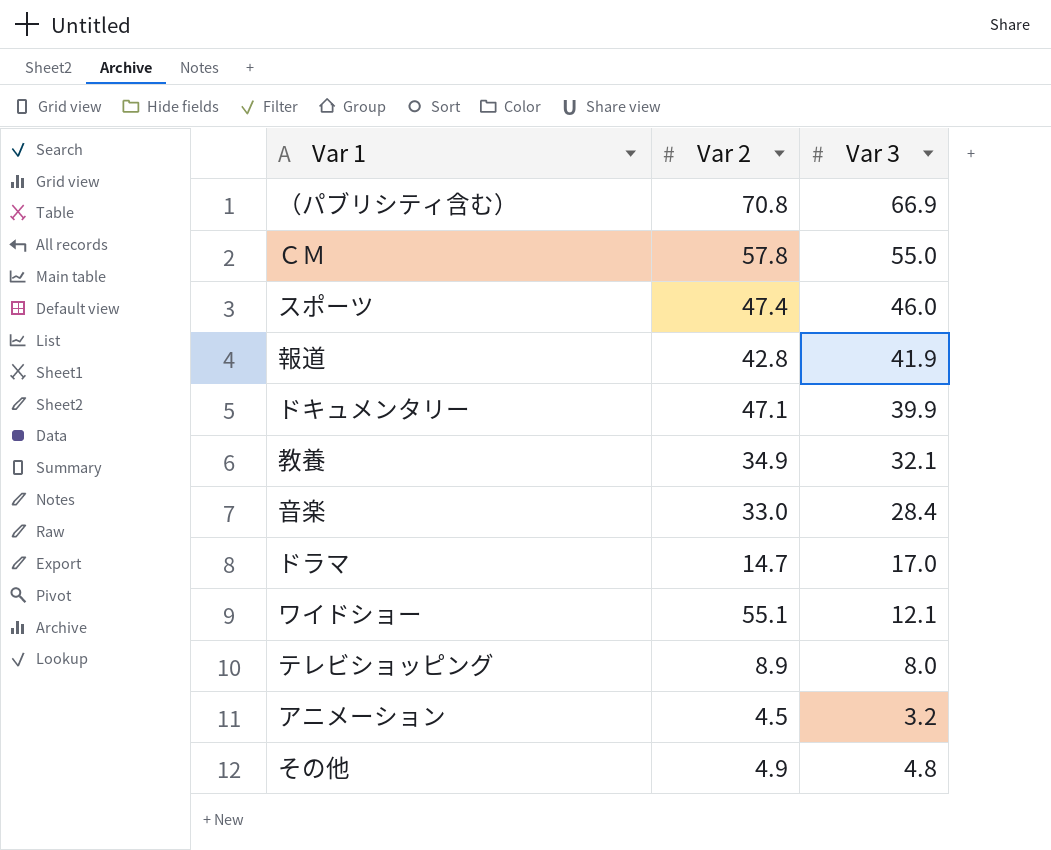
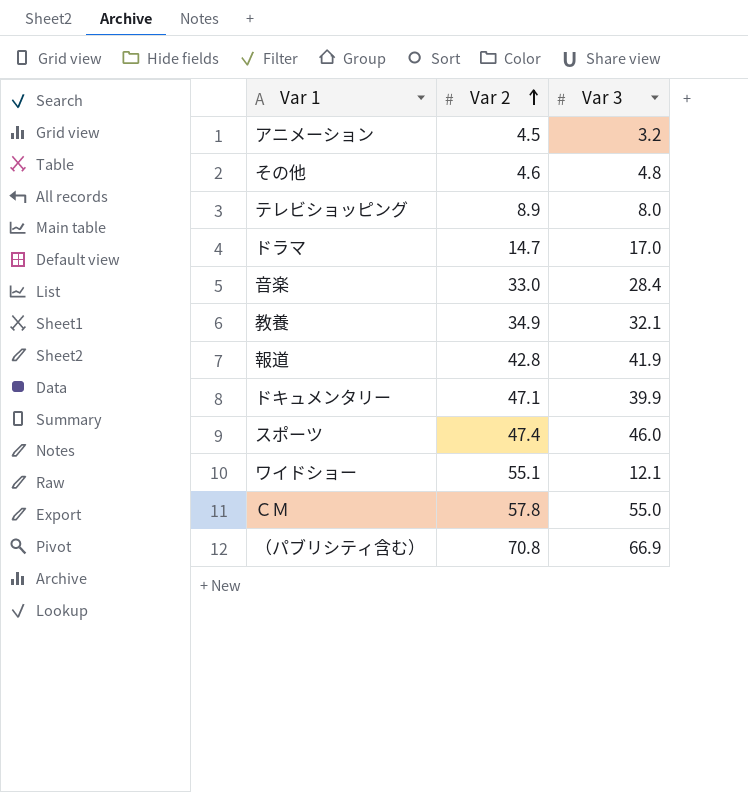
row order: none -> Var 2 ascending
その他 | Var 2: 4.9 -> 4.6

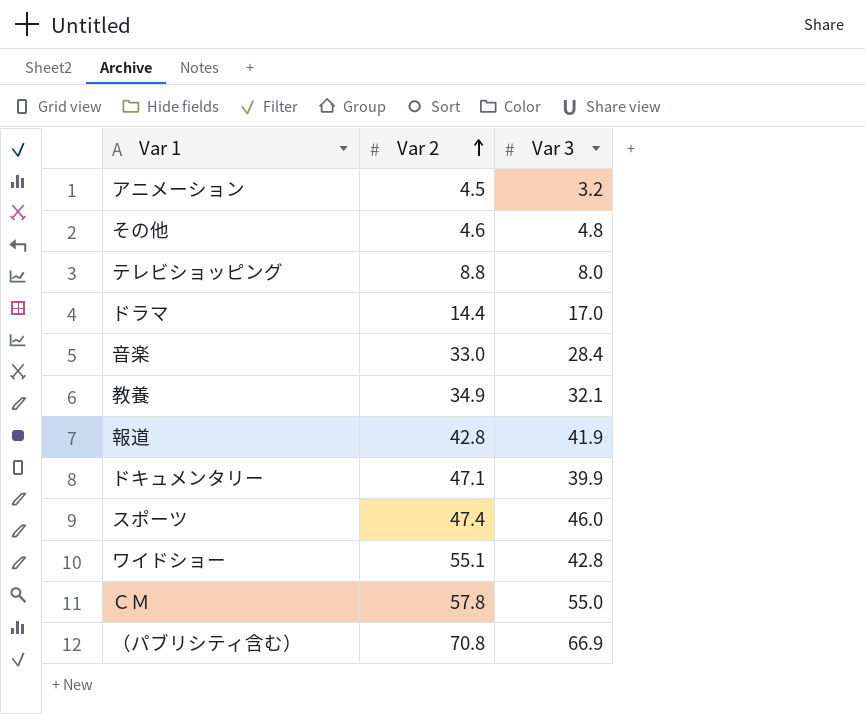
テレビショッピング | Var 2: 8.9 -> 8.8
ドラマ | Var 2: 14.7 -> 14.4
ワイドショー | Var 3: 12.1 -> 42.8

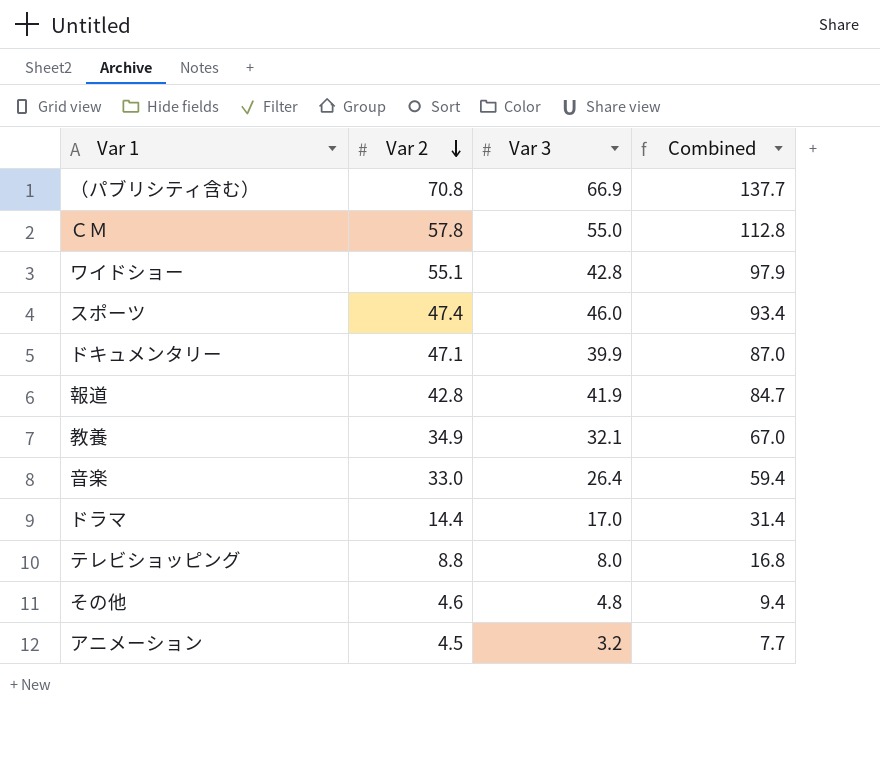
row order: Var 2 ascending -> Var 2 descending
column Combined | formula: none -> [Var 2] + [Var 3]
音楽 | Var 3: 28.4 -> 26.4

